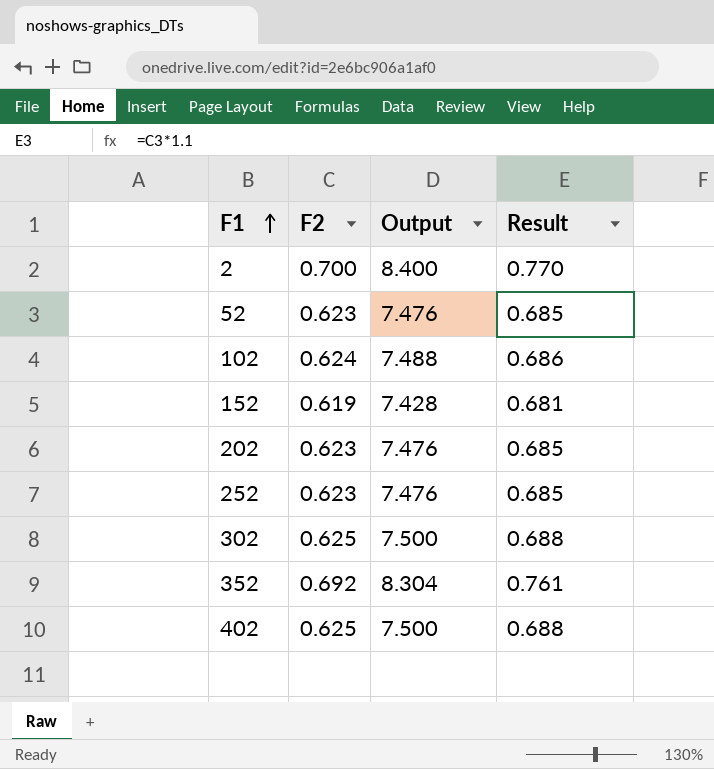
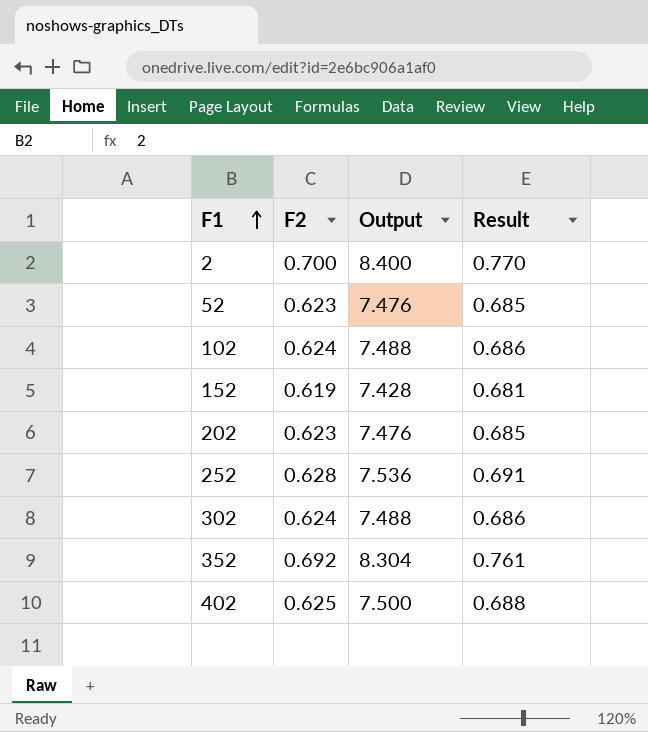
252 | F2: 0.623 -> 0.628
252 | Output: 7.476 -> 7.536
252 | Result: 0.685 -> 0.691
302 | F2: 0.625 -> 0.624
302 | Output: 7.500 -> 7.488
302 | Result: 0.688 -> 0.686

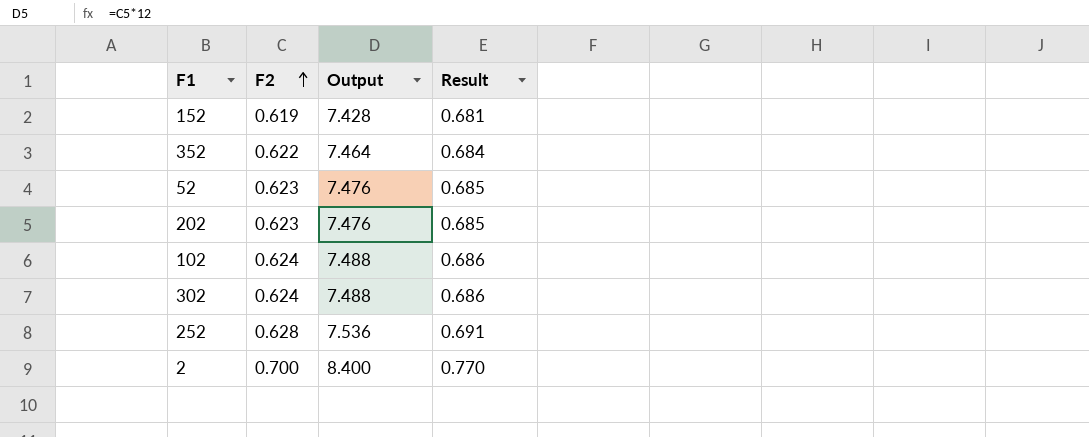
row order: F1 ascending -> F2 ascending
row 402: 0.625 | 7.500 | 0.688 -> none
352 | F2: 0.692 -> 0.622
352 | Output: 8.304 -> 7.464
352 | Result: 0.761 -> 0.684

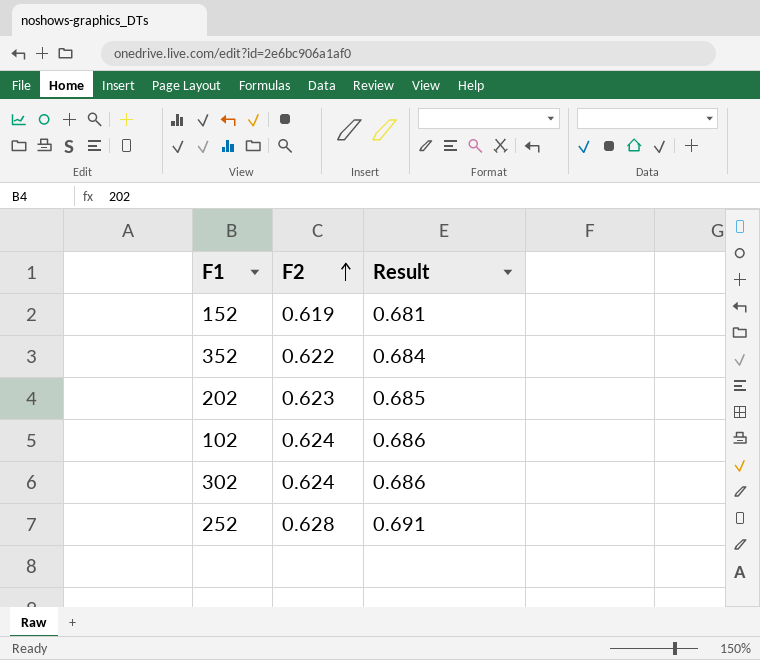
column Output | formula: [F2] * 12 -> none
row 52: 0.623 | 7.476 | 0.685 -> none
row 2: 0.700 | 8.400 | 0.770 -> none

